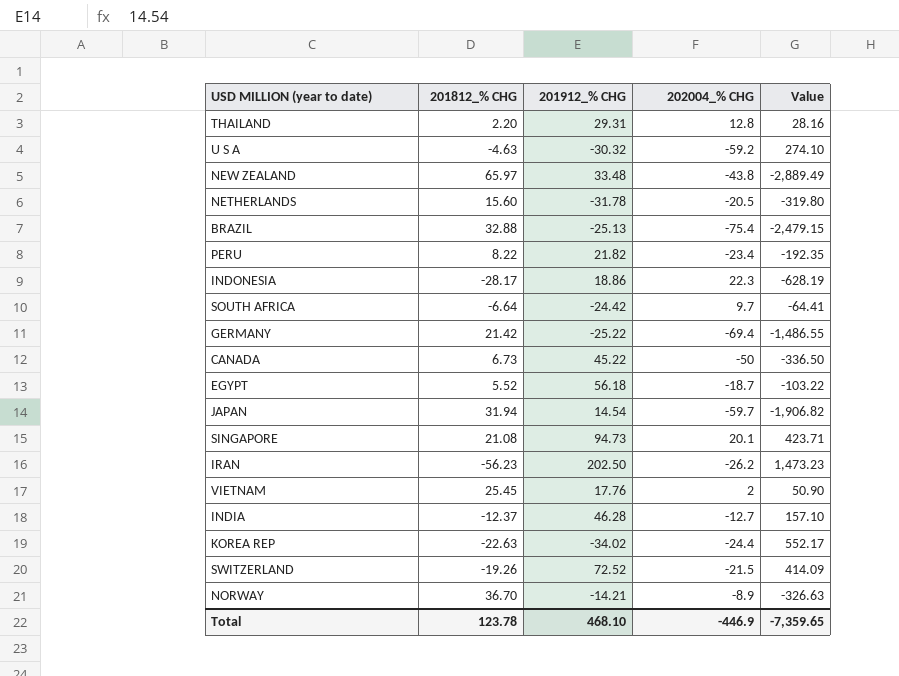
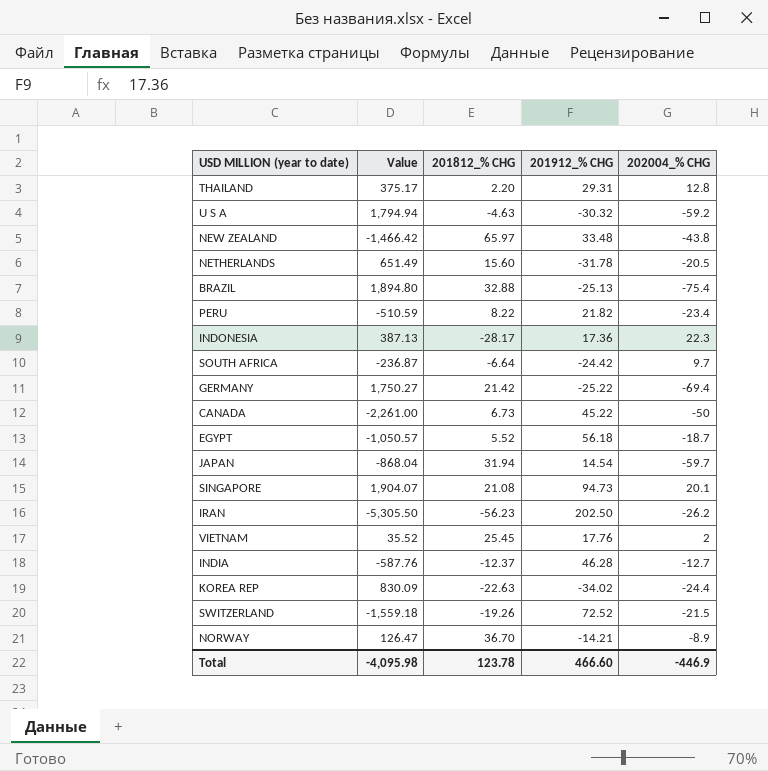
column Value | formula: [201812_% CHG] * [202004_% CHG] -> [201912_% CHG] * [202004_% CHG]
column Value | position: 5 -> 2
INDONESIA | 201912_% CHG: 18.86 -> 17.36
Total | Value: -7,359.65 -> -4,095.98
Total | 201912_% CHG: 468.10 -> 466.60

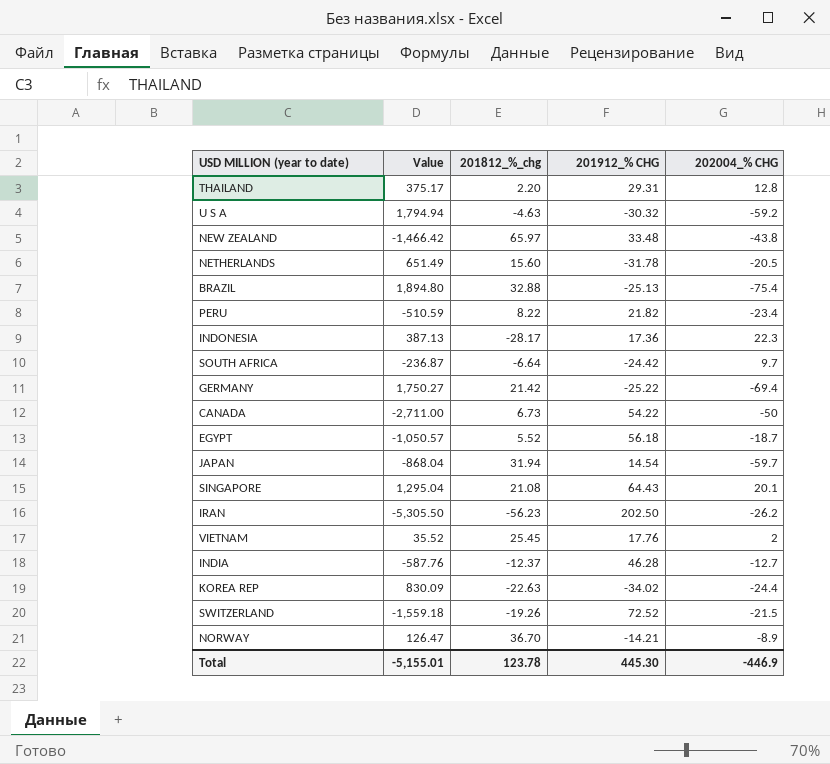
column name: 201812_% CHG -> 201812_%_chg
CANADA | Value: -2,261.00 -> -2,711.00
CANADA | 201912_% CHG: 45.22 -> 54.22
SINGAPORE | Value: 1,904.07 -> 1,295.04
SINGAPORE | 201912_% CHG: 94.73 -> 64.43
Total | Value: -4,095.98 -> -5,155.01
Total | 201912_% CHG: 466.60 -> 445.30

